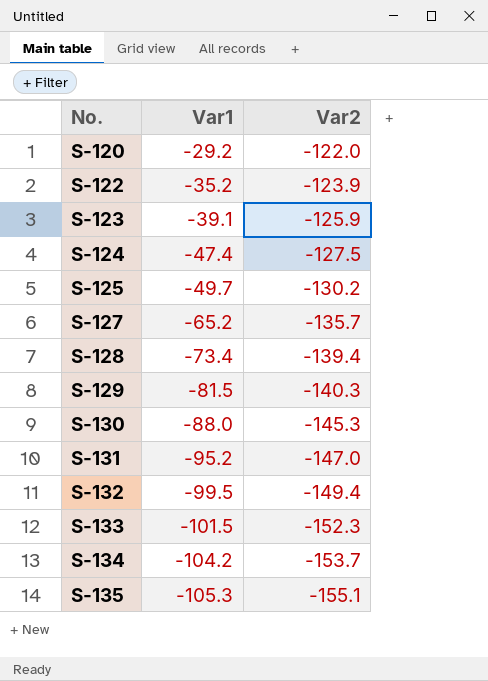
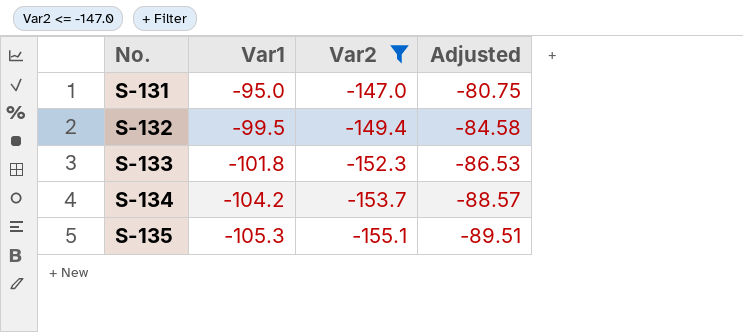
filter: none -> Var2 <= -147.0
column Adjusted | formula: none -> [Var1] * 0.85
S-131 | Var1: -95.2 -> -95.0
S-133 | Var1: -101.5 -> -101.8

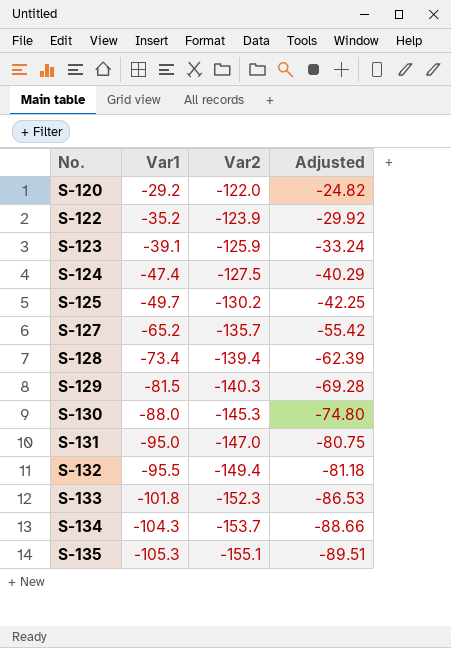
filter: Var2 <= -147.0 -> none
S-132 | Var1: -99.5 -> -95.5
S-132 | Adjusted: -84.58 -> -81.18
S-134 | Var1: -104.2 -> -104.3
S-134 | Adjusted: -88.57 -> -88.66

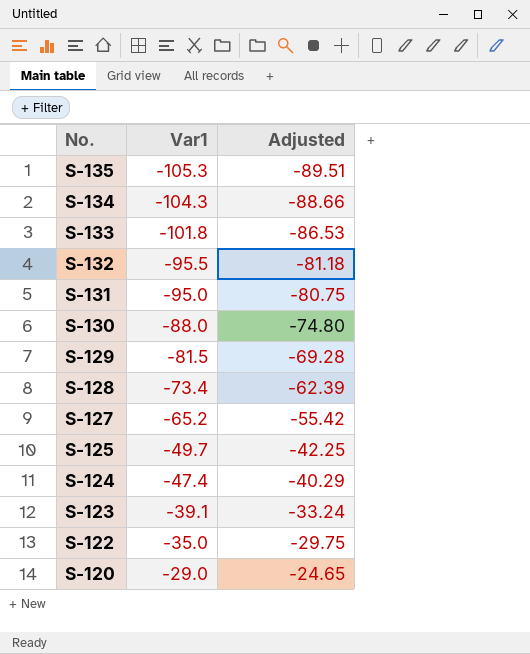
row order: No. ascending -> No. descending
column Var2 | position: 3 -> none
S-122 | Var1: -35.2 -> -35.0
S-122 | Adjusted: -29.92 -> -29.75
S-120 | Var1: -29.2 -> -29.0
S-120 | Adjusted: -24.82 -> -24.65

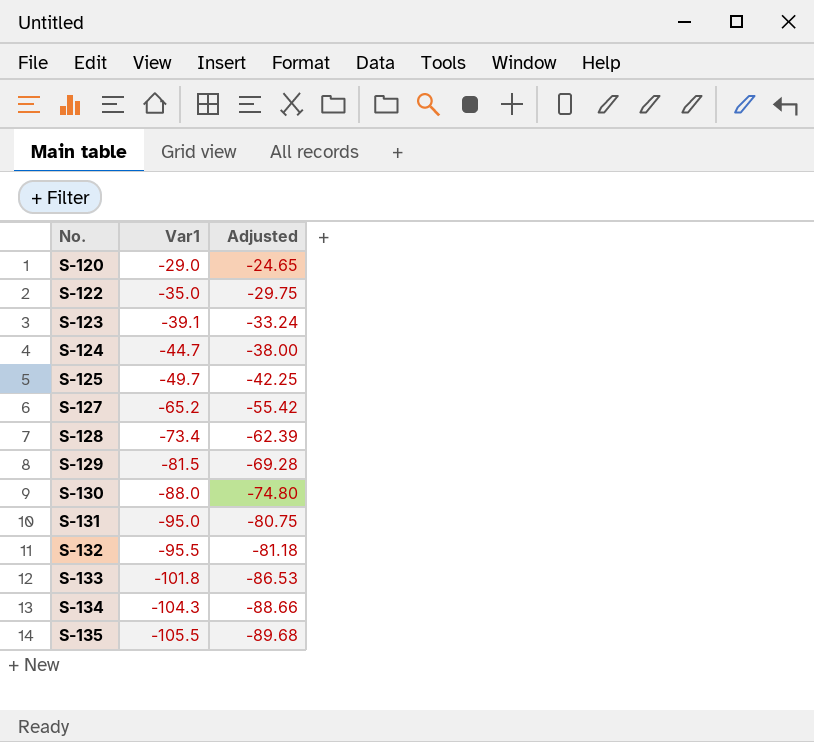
row order: No. descending -> No. ascending
S-124 | Var1: -47.4 -> -44.7
S-124 | Adjusted: -40.29 -> -38.00
S-135 | Var1: -105.3 -> -105.5
S-135 | Adjusted: -89.51 -> -89.68

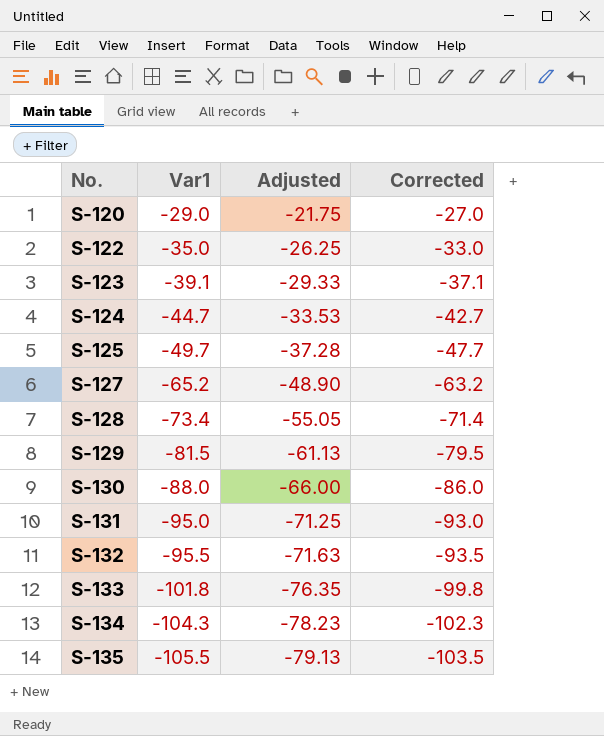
column Adjusted | formula: [Var1] * 0.85 -> [Var1] * 0.75
column Corrected | formula: none -> [Var1] + 2

